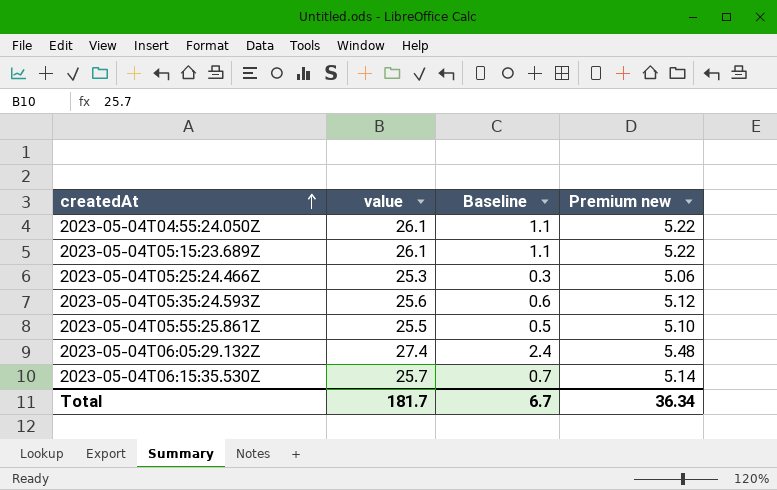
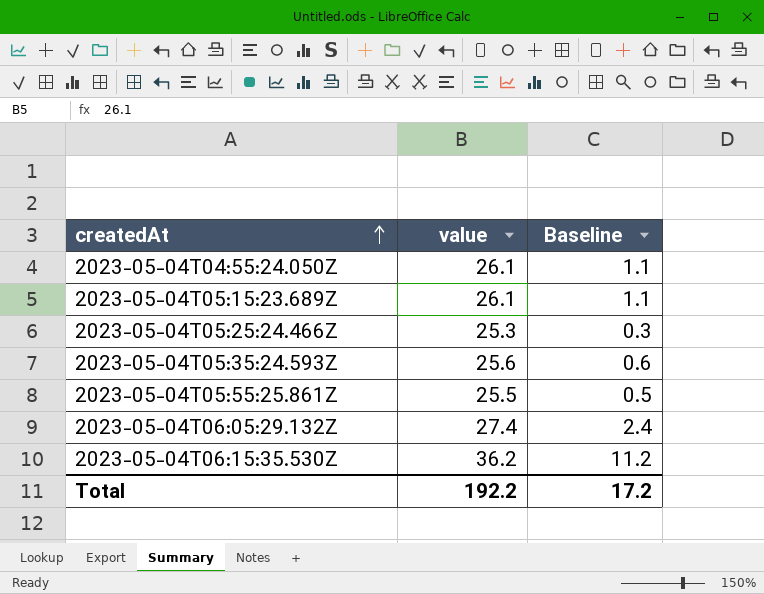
column Premium new | formula: [value] * 0.2 -> none
2023-05-04T06:15:35.530Z | value: 25.7 -> 36.2
2023-05-04T06:15:35.530Z | Baseline: 0.7 -> 11.2
Total | value: 181.7 -> 192.2
Total | Baseline: 6.7 -> 17.2

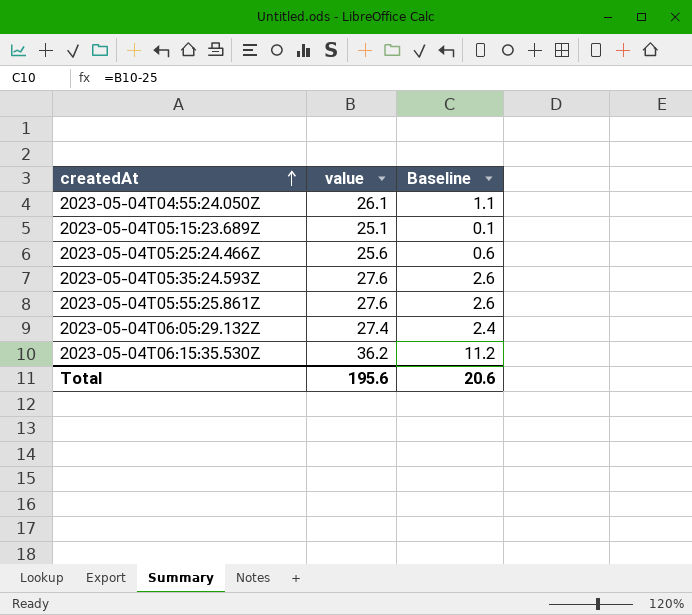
2023-05-04T05:15:23.689Z | value: 26.1 -> 25.1
2023-05-04T05:15:23.689Z | Baseline: 1.1 -> 0.1
2023-05-04T05:25:24.466Z | value: 25.3 -> 25.6
2023-05-04T05:25:24.466Z | Baseline: 0.3 -> 0.6
2023-05-04T05:35:24.593Z | value: 25.6 -> 27.6
2023-05-04T05:35:24.593Z | Baseline: 0.6 -> 2.6
2023-05-04T05:55:25.861Z | value: 25.5 -> 27.6
2023-05-04T05:55:25.861Z | Baseline: 0.5 -> 2.6
Total | value: 192.2 -> 195.6
Total | Baseline: 17.2 -> 20.6

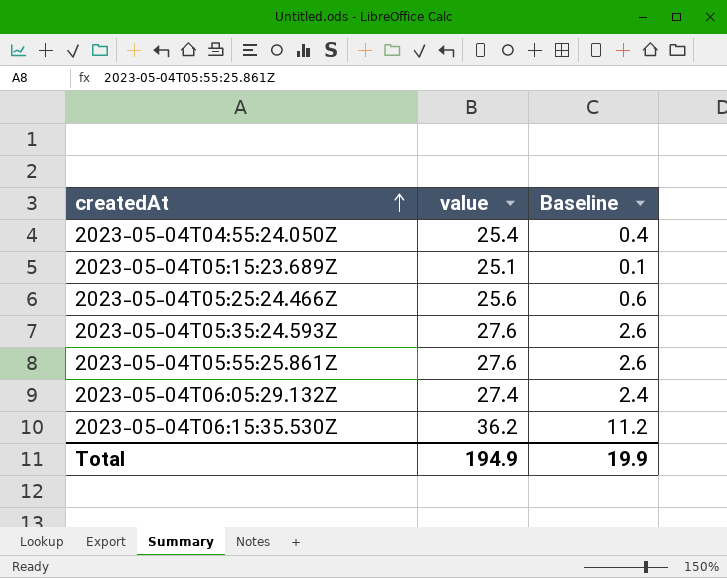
2023-05-04T04:55:24.050Z | value: 26.1 -> 25.4
2023-05-04T04:55:24.050Z | Baseline: 1.1 -> 0.4
Total | value: 195.6 -> 194.9
Total | Baseline: 20.6 -> 19.9

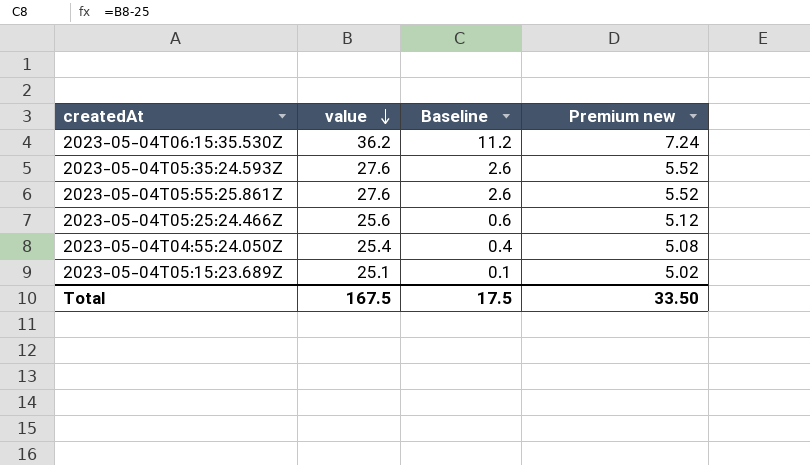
row order: createdAt ascending -> value descending
column Premium new | formula: none -> [value] * 0.2
row 2023-05-04T06:05:29.132Z: 27.4 | 2.4 -> none
Total | value: 194.9 -> 167.5
Total | Baseline: 19.9 -> 17.5

